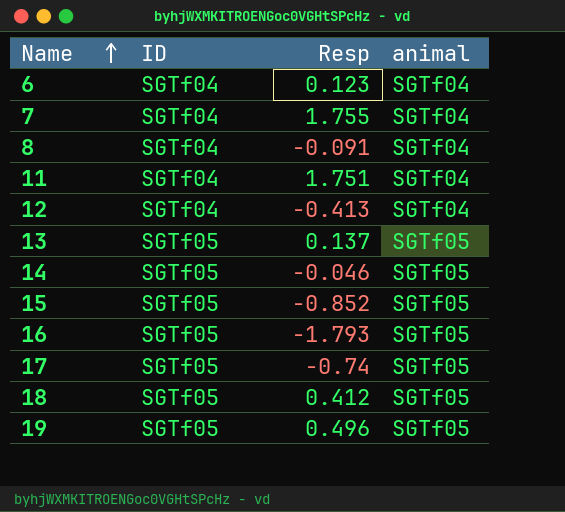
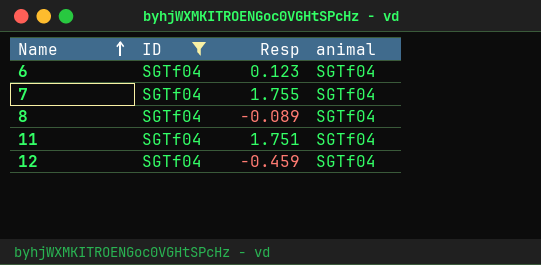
filter: none -> ID = SGTf04
8 | Resp: -0.091 -> -0.089
12 | Resp: -0.413 -> -0.459

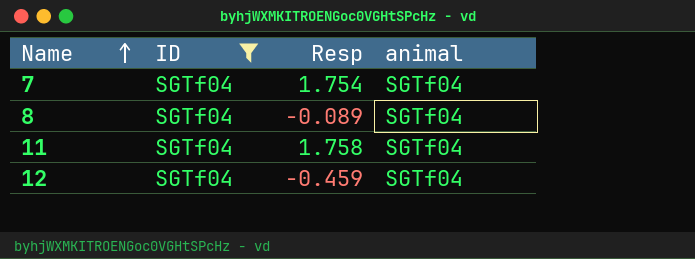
row 6: SGTf04 | 0.123 | SGTf04 -> none
7 | Resp: 1.755 -> 1.754
11 | Resp: 1.751 -> 1.758

